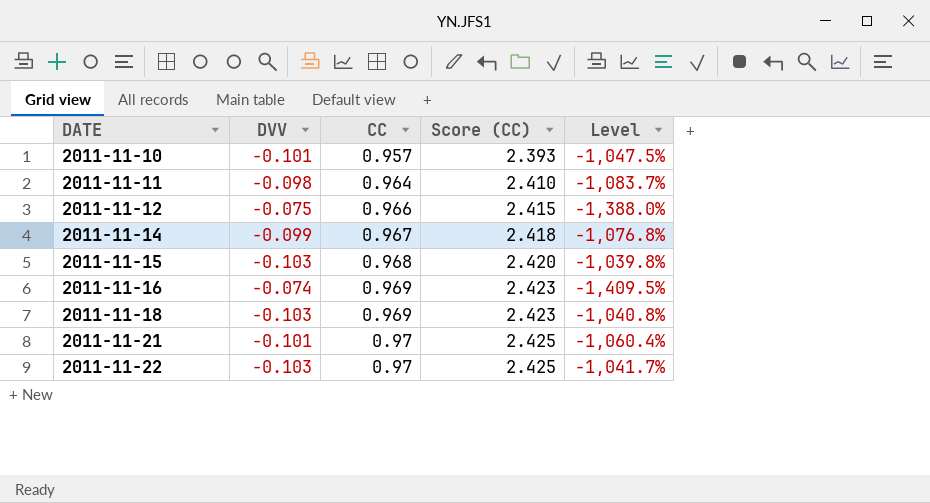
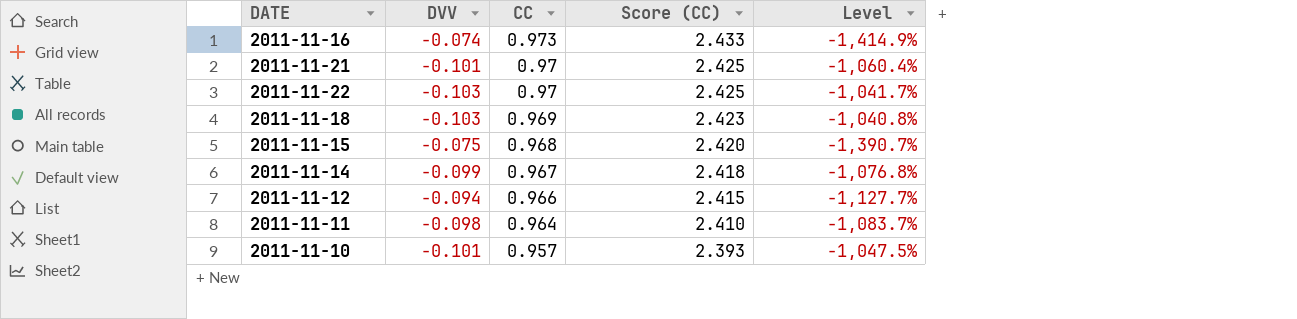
row order: DATE ascending -> CC descending
2011-11-16 | CC: 0.969 -> 0.973
2011-11-16 | Score (CC): 2.423 -> 2.433
2011-11-16 | Level: -1,409.5% -> -1,414.9%
2011-11-15 | DVV: -0.103 -> -0.075
2011-11-15 | Level: -1,039.8% -> -1,390.7%
2011-11-12 | DVV: -0.075 -> -0.094
2011-11-12 | Level: -1,388.0% -> -1,127.7%

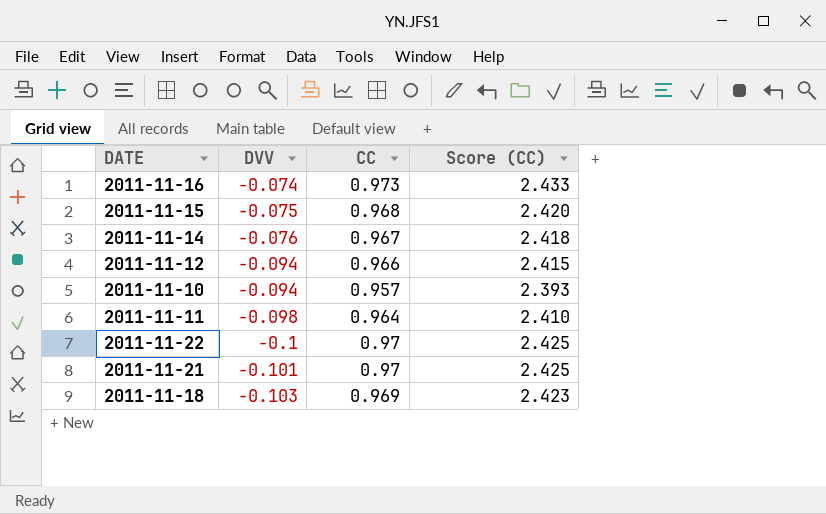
row order: CC descending -> DVV descending
column Level | formula: ([CC] - [DVV]) / [DVV] -> none
2011-11-14 | DVV: -0.099 -> -0.076
2011-11-10 | DVV: -0.101 -> -0.094
2011-11-22 | DVV: -0.103 -> -0.1

